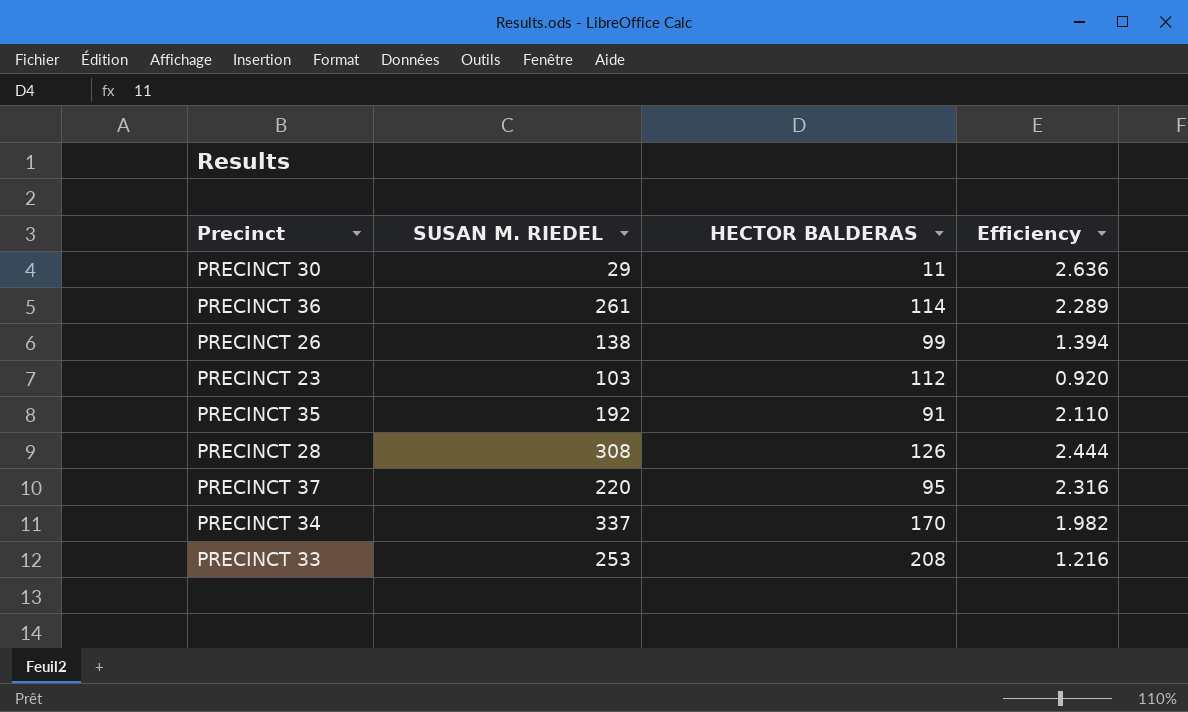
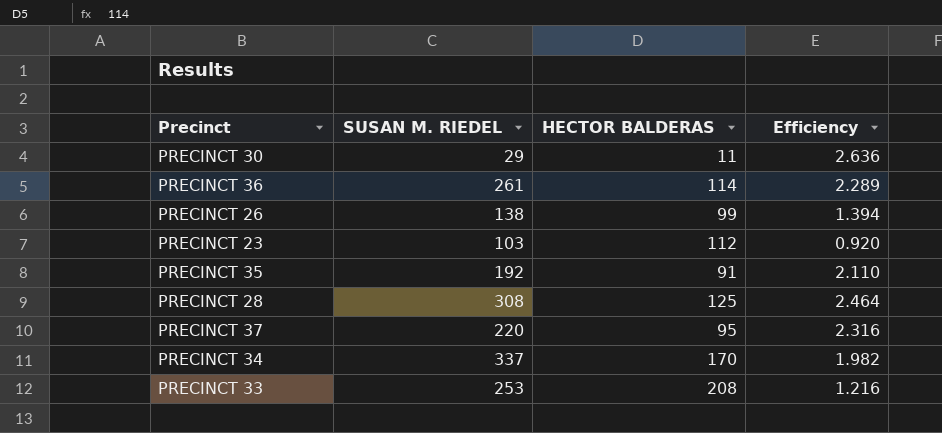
PRECINCT 28 | HECTOR BALDERAS: 126 -> 125
PRECINCT 28 | Efficiency: 2.444 -> 2.464

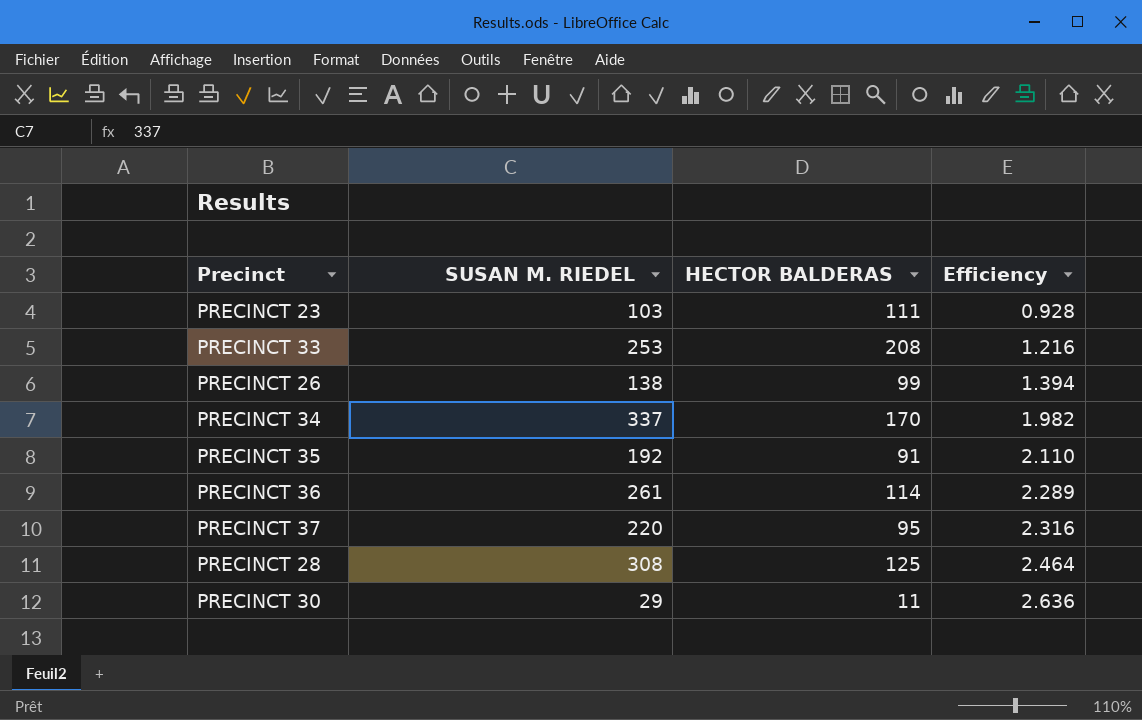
row order: none -> Efficiency ascending
PRECINCT 23 | HECTOR BALDERAS: 112 -> 111
PRECINCT 23 | Efficiency: 0.920 -> 0.928

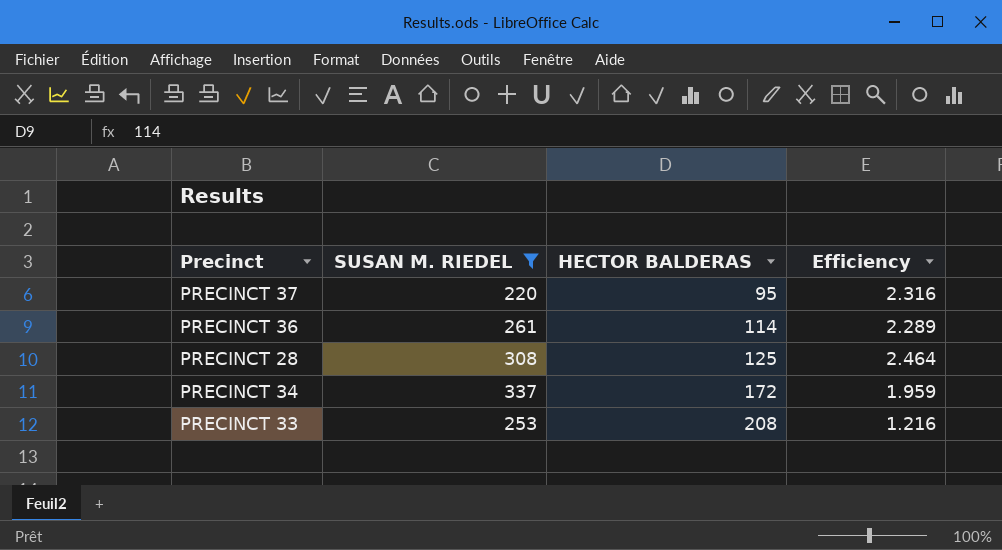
filter: none -> SUSAN M. RIEDEL >= 220
row order: Efficiency ascending -> HECTOR BALDERAS ascending
PRECINCT 34 | HECTOR BALDERAS: 170 -> 172
PRECINCT 34 | Efficiency: 1.982 -> 1.959

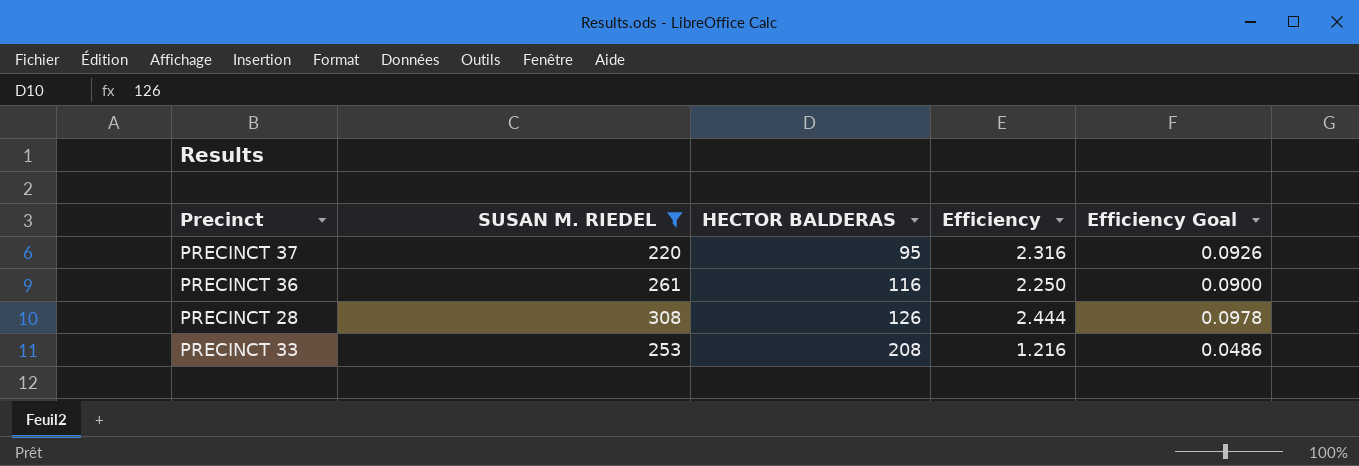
column Efficiency Goal | formula: none -> [Efficiency] * 0.04
row PRECINCT 34: 337 | 172 | 1.959 -> none
PRECINCT 36 | HECTOR BALDERAS: 114 -> 116
PRECINCT 36 | Efficiency: 2.289 -> 2.250
PRECINCT 28 | HECTOR BALDERAS: 125 -> 126
PRECINCT 28 | Efficiency: 2.464 -> 2.444

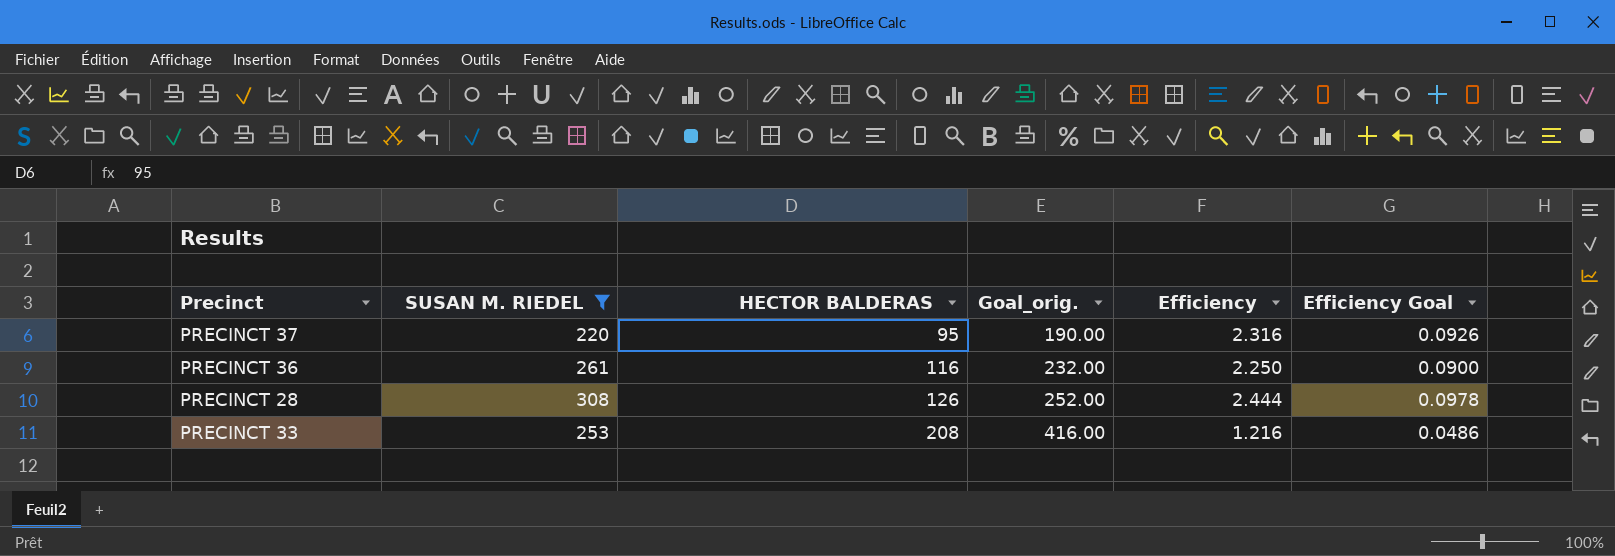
column Goal_orig. | formula: none -> [HECTOR BALDERAS] * 2

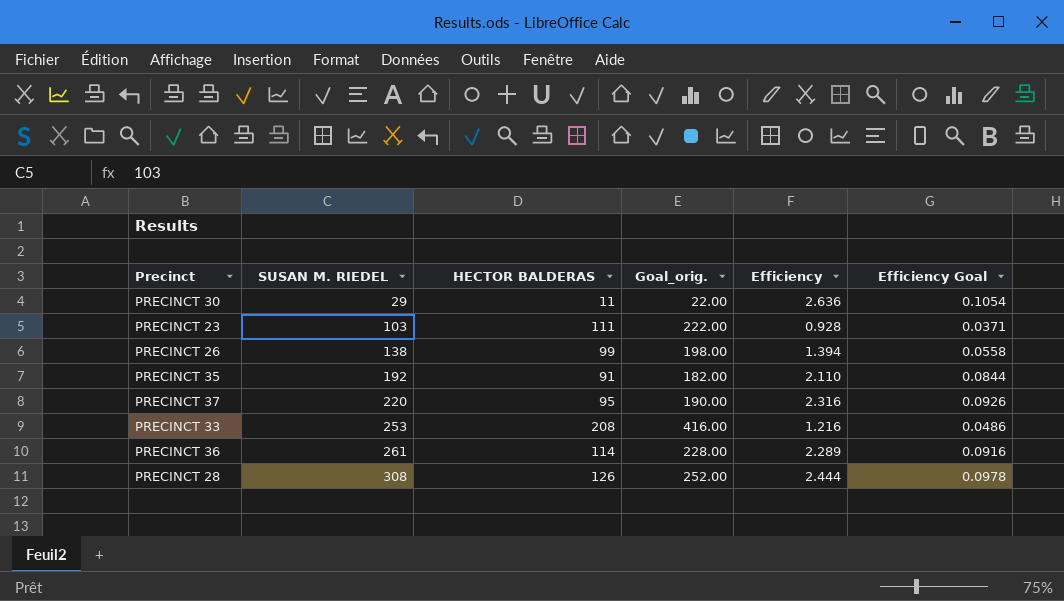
filter: SUSAN M. RIEDEL >= 220 -> none
row order: HECTOR BALDERAS ascending -> SUSAN M. RIEDEL ascending
PRECINCT 36 | HECTOR BALDERAS: 116 -> 114
PRECINCT 36 | Goal_orig.: 232.00 -> 228.00
PRECINCT 36 | Efficiency: 2.250 -> 2.289
PRECINCT 36 | Efficiency Goal: 0.0900 -> 0.0916

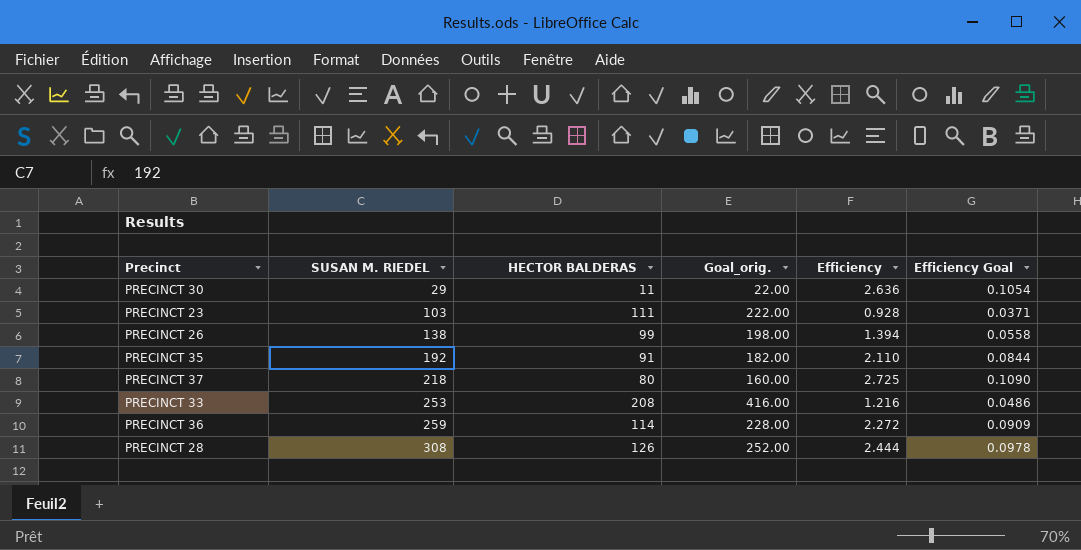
PRECINCT 37 | SUSAN M. RIEDEL: 220 -> 218
PRECINCT 37 | HECTOR BALDERAS: 95 -> 80
PRECINCT 37 | Goal_orig.: 190.00 -> 160.00
PRECINCT 37 | Efficiency: 2.316 -> 2.725
PRECINCT 37 | Efficiency Goal: 0.0926 -> 0.1090
PRECINCT 36 | SUSAN M. RIEDEL: 261 -> 259
PRECINCT 36 | Efficiency: 2.289 -> 2.272
PRECINCT 36 | Efficiency Goal: 0.0916 -> 0.0909

